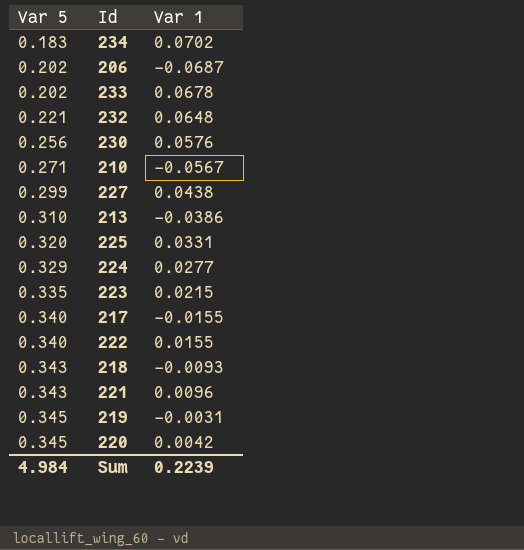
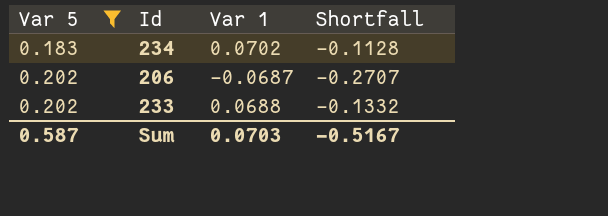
filter: none -> Var 5 <= 0.202
column Shortfall | formula: none -> [Var 1] - [Var 5]
233 | Var 1: 0.0678 -> 0.0688
Sum | Var 5: 4.984 -> 0.587
Sum | Var 1: 0.2239 -> 0.0703

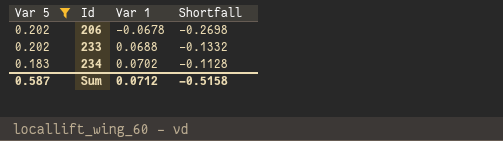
row order: Var 5 ascending -> Var 5 descending
206 | Var 1: -0.0687 -> -0.0678
206 | Shortfall: -0.2707 -> -0.2698
Sum | Var 1: 0.0703 -> 0.0712
Sum | Shortfall: -0.5167 -> -0.5158

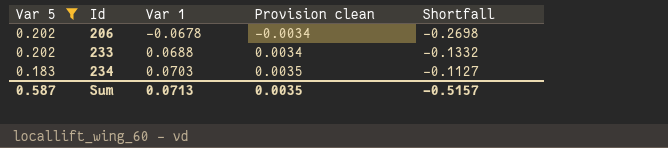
column Provision clean | formula: none -> [Var 1] * 0.05
234 | Var 1: 0.0702 -> 0.0703
234 | Shortfall: -0.1128 -> -0.1127
Sum | Var 1: 0.0712 -> 0.0713
Sum | Shortfall: -0.5158 -> -0.5157

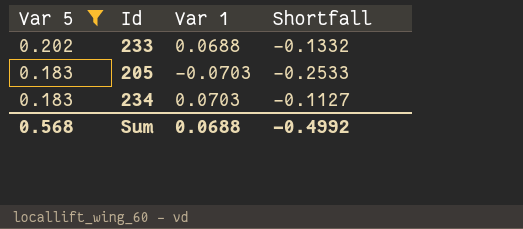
column Provision clean | formula: [Var 1] * 0.05 -> none
row 206: 0.202 | -0.0678 | -0.0034 | -0.2698 -> none
row 205: none -> 0.183 | -0.0703 | -0.2533
Sum | Var 5: 0.587 -> 0.568
Sum | Var 1: 0.0713 -> 0.0688
Sum | Shortfall: -0.5157 -> -0.4992

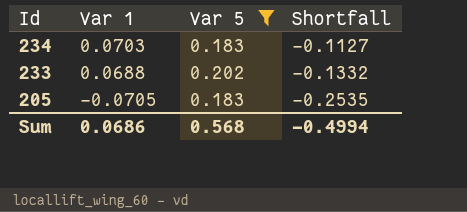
row order: Var 5 descending -> Id descending
column Var 5 | position: 1 -> 3
205 | Var 1: -0.0703 -> -0.0705
205 | Shortfall: -0.2533 -> -0.2535
Sum | Var 1: 0.0688 -> 0.0686
Sum | Shortfall: -0.4992 -> -0.4994

